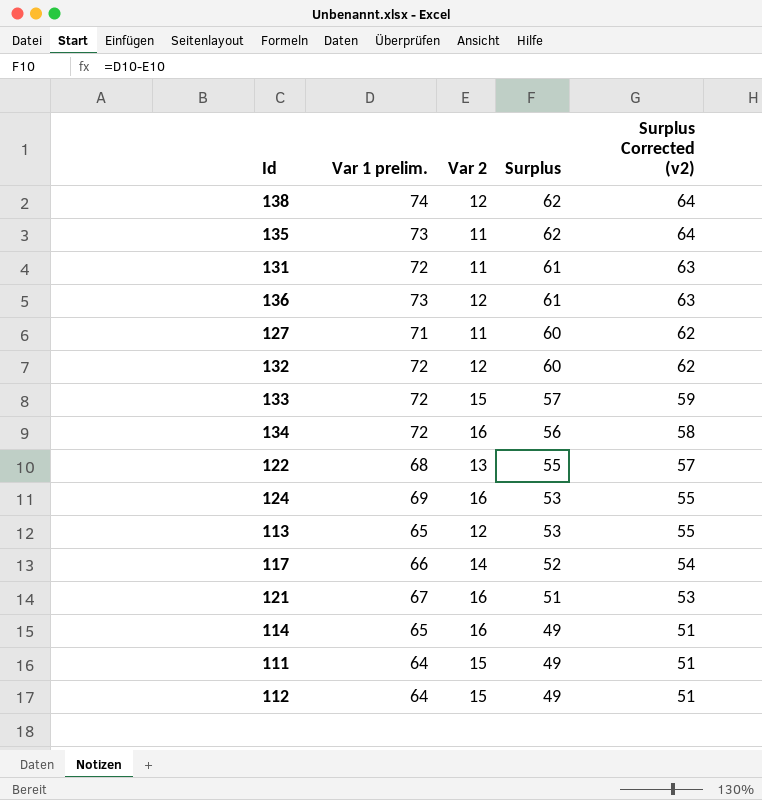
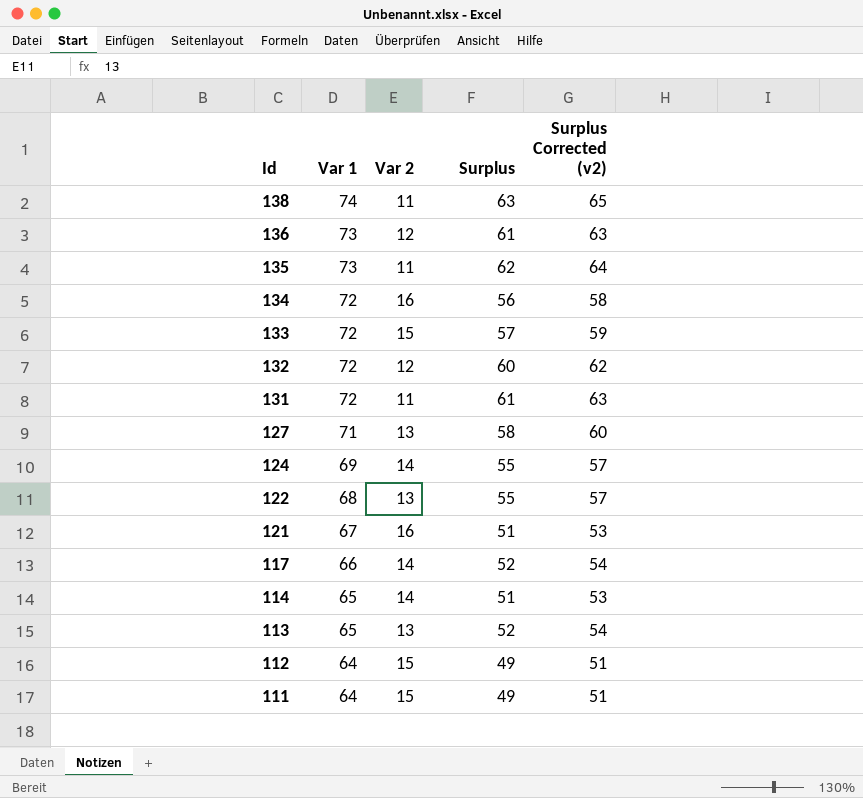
row order: Surplus descending -> Id descending
column name: Var 1 prelim. -> Var 1
138 | Var 2: 12 -> 11
138 | Surplus: 62 -> 63
138 | Surplus Corrected (v2): 64 -> 65
127 | Var 2: 11 -> 13
127 | Surplus: 60 -> 58
127 | Surplus Corrected (v2): 62 -> 60
124 | Var 2: 16 -> 14
124 | Surplus: 53 -> 55
124 | Surplus Corrected (v2): 55 -> 57
114 | Var 2: 16 -> 14
114 | Surplus: 49 -> 51
114 | Surplus Corrected (v2): 51 -> 53
113 | Var 2: 12 -> 13
113 | Surplus: 53 -> 52
113 | Surplus Corrected (v2): 55 -> 54

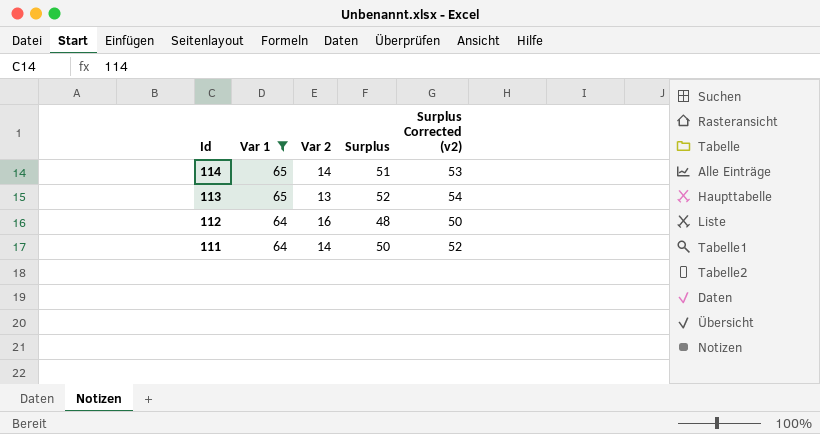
filter: none -> Var 1 <= 65
112 | Var 2: 15 -> 16
112 | Surplus: 49 -> 48
112 | Surplus Corrected (v2): 51 -> 50
111 | Var 2: 15 -> 14
111 | Surplus: 49 -> 50
111 | Surplus Corrected (v2): 51 -> 52

